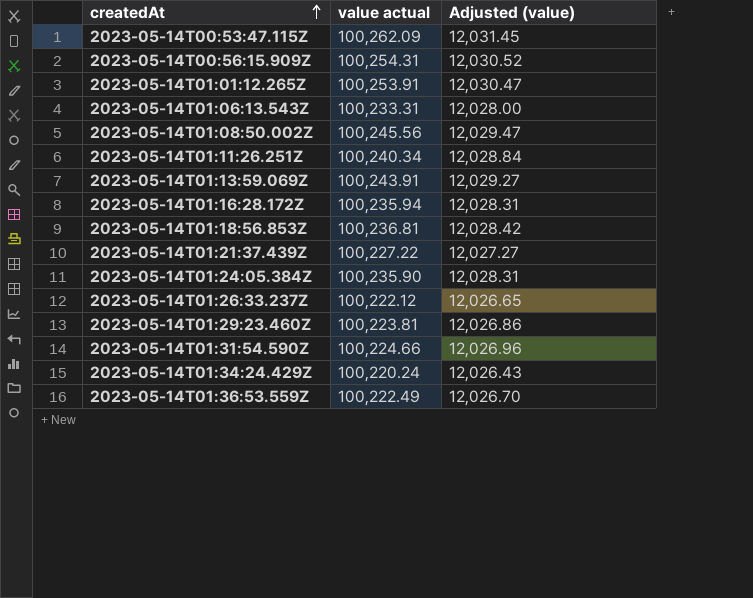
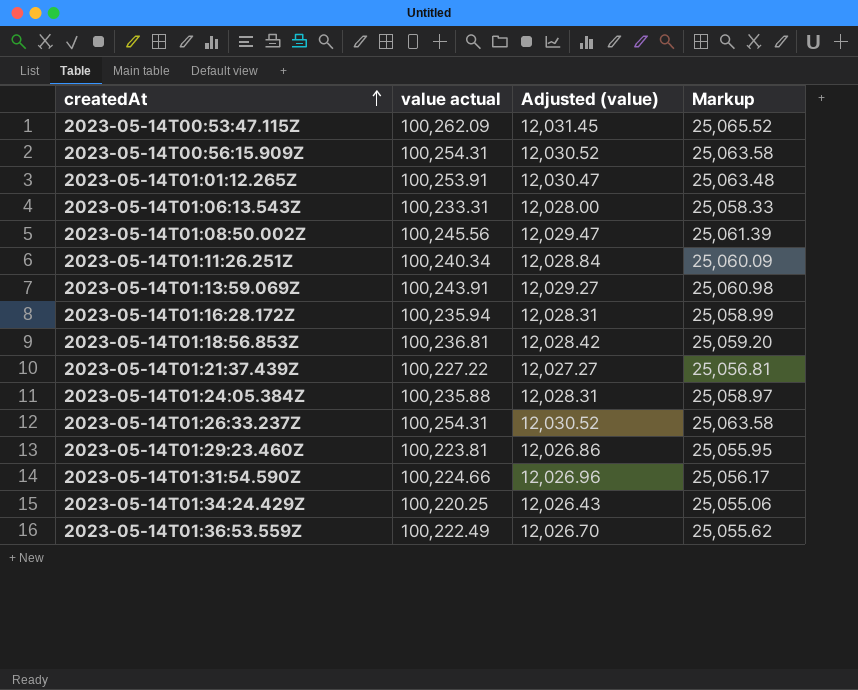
column Markup | formula: none -> [value actual] * 0.25
2023-05-14T01:24:05.384Z | value actual: 100,235.90 -> 100,235.88
2023-05-14T01:26:33.237Z | value actual: 100,222.12 -> 100,254.31
2023-05-14T01:26:33.237Z | Adjusted (value): 12,026.65 -> 12,030.52
2023-05-14T01:34:24.429Z | value actual: 100,220.24 -> 100,220.25

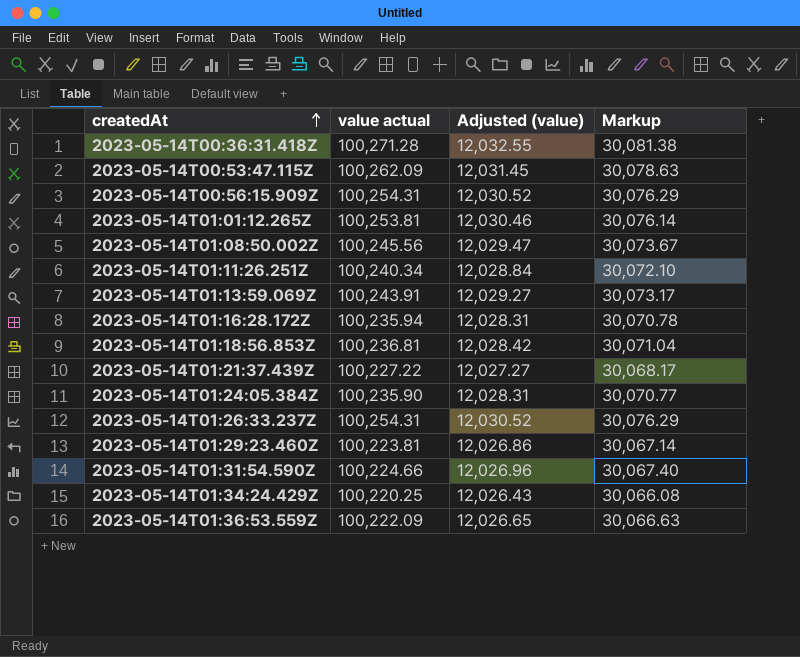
column Markup | formula: [value actual] * 0.25 -> [value actual] * 0.3
row 2023-05-14T01:06:13.543Z: 100,233.31 | 12,028.00 | 25,058.33 -> none
row 2023-05-14T00:36:31.418Z: none -> 100,271.28 | 12,032.55 | 30,081.38
2023-05-14T01:01:12.265Z | value actual: 100,253.91 -> 100,253.81
2023-05-14T01:01:12.265Z | Adjusted (value): 12,030.47 -> 12,030.46
2023-05-14T01:24:05.384Z | value actual: 100,235.88 -> 100,235.90
2023-05-14T01:36:53.559Z | value actual: 100,222.49 -> 100,222.09
2023-05-14T01:36:53.559Z | Adjusted (value): 12,026.70 -> 12,026.65

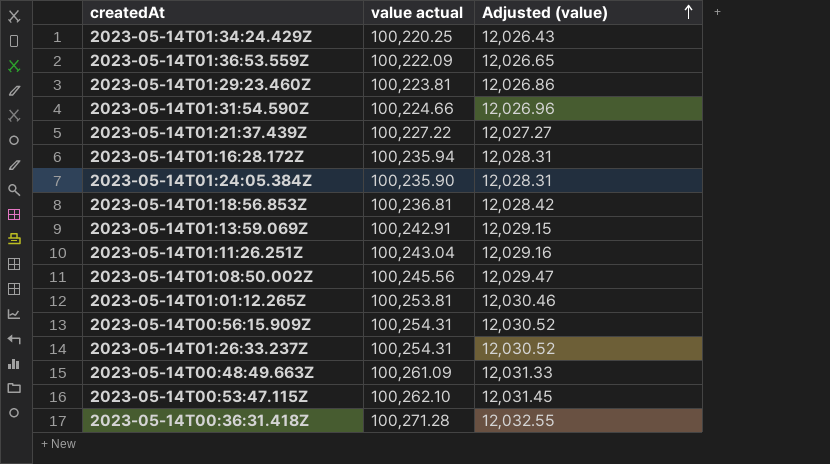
row order: createdAt ascending -> Adjusted (value) ascending
column Markup | formula: [value actual] * 0.3 -> none
2023-05-14T01:13:59.069Z | value actual: 100,243.91 -> 100,242.91
2023-05-14T01:13:59.069Z | Adjusted (value): 12,029.27 -> 12,029.15
2023-05-14T01:11:26.251Z | value actual: 100,240.34 -> 100,243.04
2023-05-14T01:11:26.251Z | Adjusted (value): 12,028.84 -> 12,029.16
row 2023-05-14T00:48:49.663Z: none -> 100,261.09 | 12,031.33
2023-05-14T00:53:47.115Z | value actual: 100,262.09 -> 100,262.10

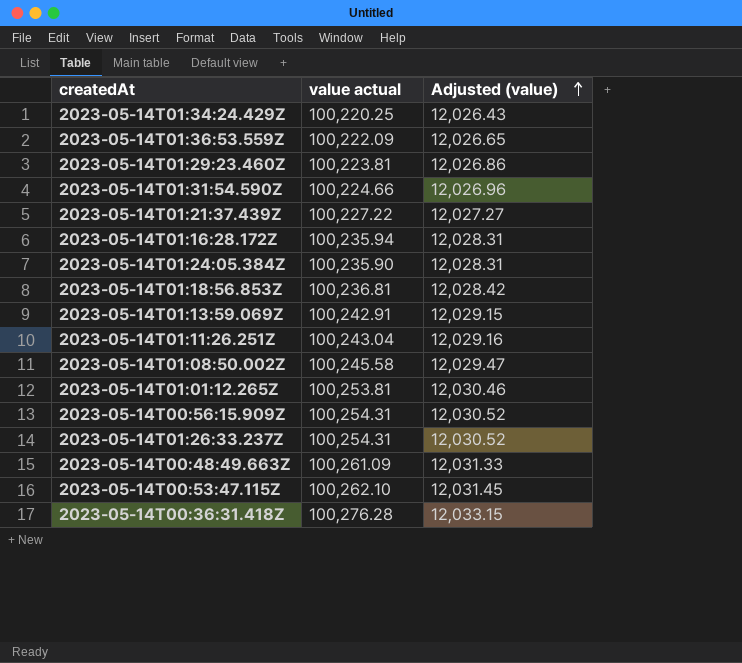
2023-05-14T01:08:50.002Z | value actual: 100,245.56 -> 100,245.58
2023-05-14T00:36:31.418Z | value actual: 100,271.28 -> 100,276.28
2023-05-14T00:36:31.418Z | Adjusted (value): 12,032.55 -> 12,033.15

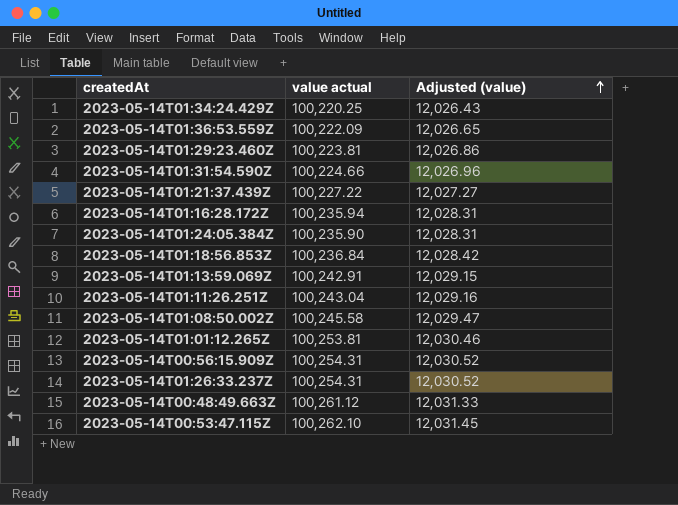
row 2023-05-14T00:36:31.418Z: 100,276.28 | 12,033.15 -> none
2023-05-14T01:18:56.853Z | value actual: 100,236.81 -> 100,236.84
2023-05-14T00:48:49.663Z | value actual: 100,261.09 -> 100,261.12

